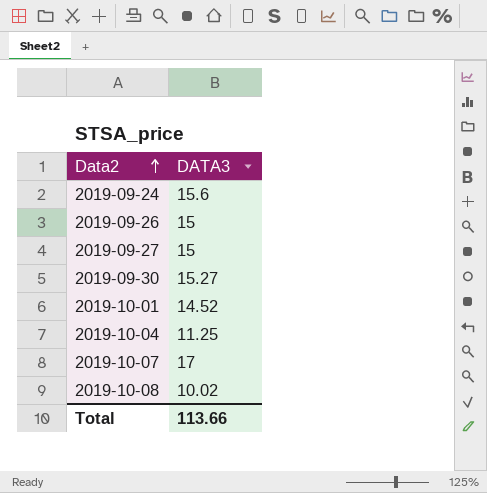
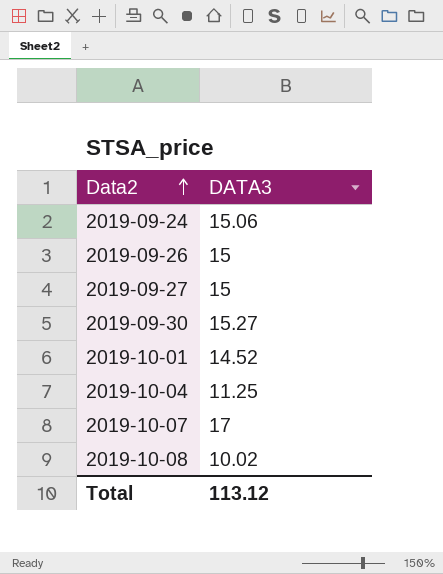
2019-09-24 | DATA3: 15.6 -> 15.06
Total | DATA3: 113.66 -> 113.12

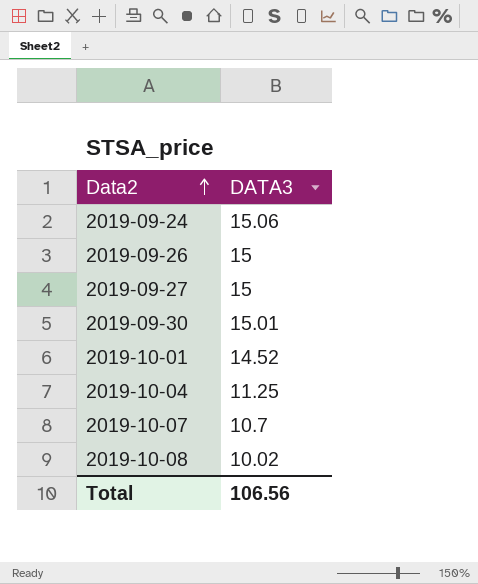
2019-09-30 | DATA3: 15.27 -> 15.01
2019-10-07 | DATA3: 17 -> 10.7
Total | DATA3: 113.12 -> 106.56

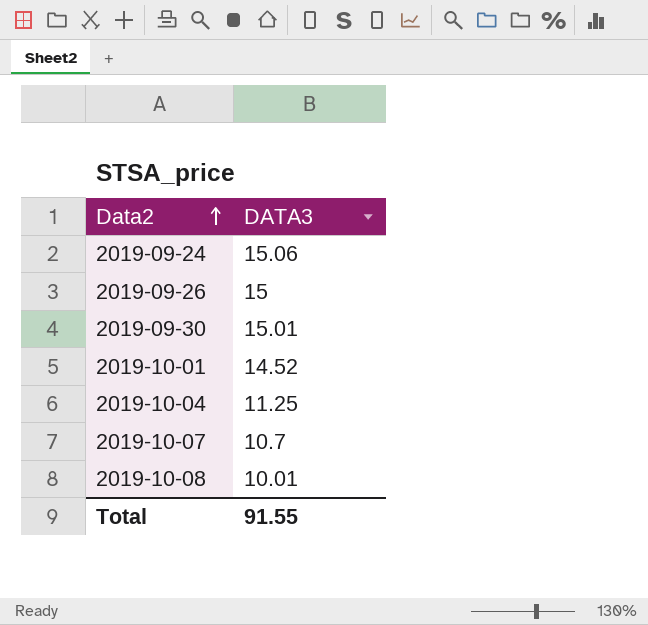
row 2019-09-27: 15 -> none
2019-10-08 | DATA3: 10.02 -> 10.01
Total | DATA3: 106.56 -> 91.55

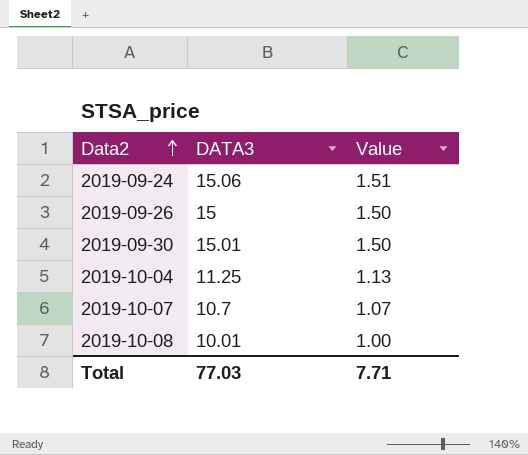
column Value | formula: none -> [DATA3] * 0.1
row 2019-10-01: 14.52 -> none
Total | DATA3: 91.55 -> 77.03

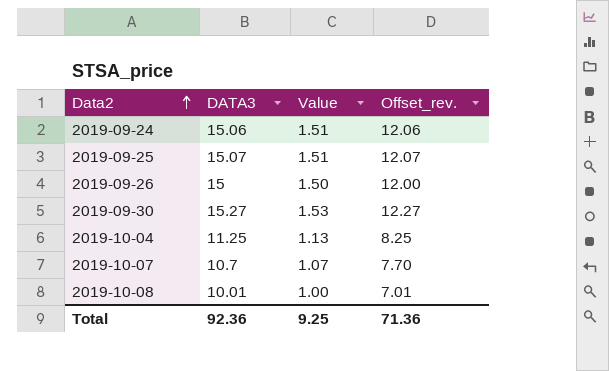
column Offset_rev. | formula: none -> [DATA3] - 3
row 2019-09-25: none -> 15.07 | 1.51 | 12.07
2019-09-30 | DATA3: 15.01 -> 15.27
2019-09-30 | Value: 1.50 -> 1.53
Total | DATA3: 77.03 -> 92.36
Total | Value: 7.71 -> 9.25

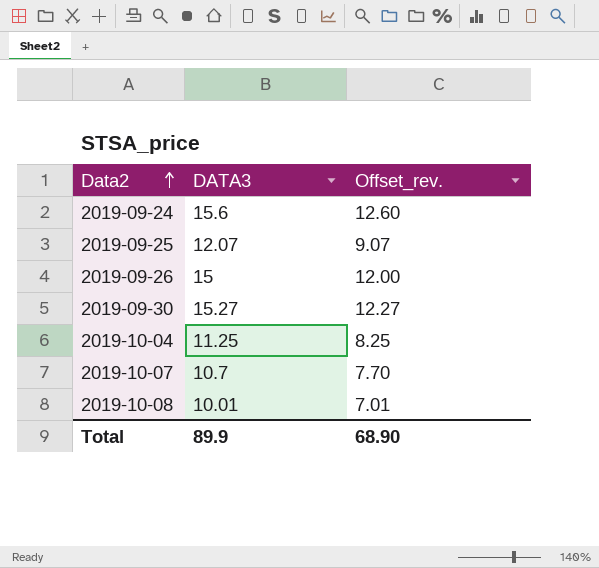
column Value | formula: [DATA3] * 0.1 -> none
2019-09-24 | DATA3: 15.06 -> 15.6
2019-09-24 | Offset_rev.: 12.06 -> 12.60
2019-09-25 | DATA3: 15.07 -> 12.07
2019-09-25 | Offset_rev.: 12.07 -> 9.07
Total | DATA3: 92.36 -> 89.9
Total | Offset_rev.: 71.36 -> 68.90

